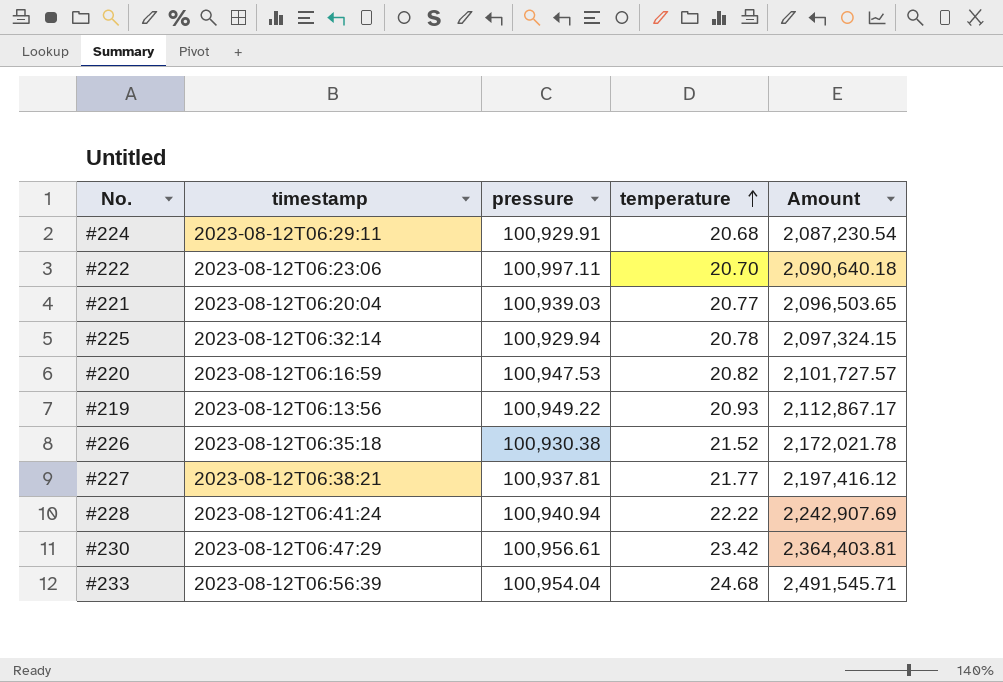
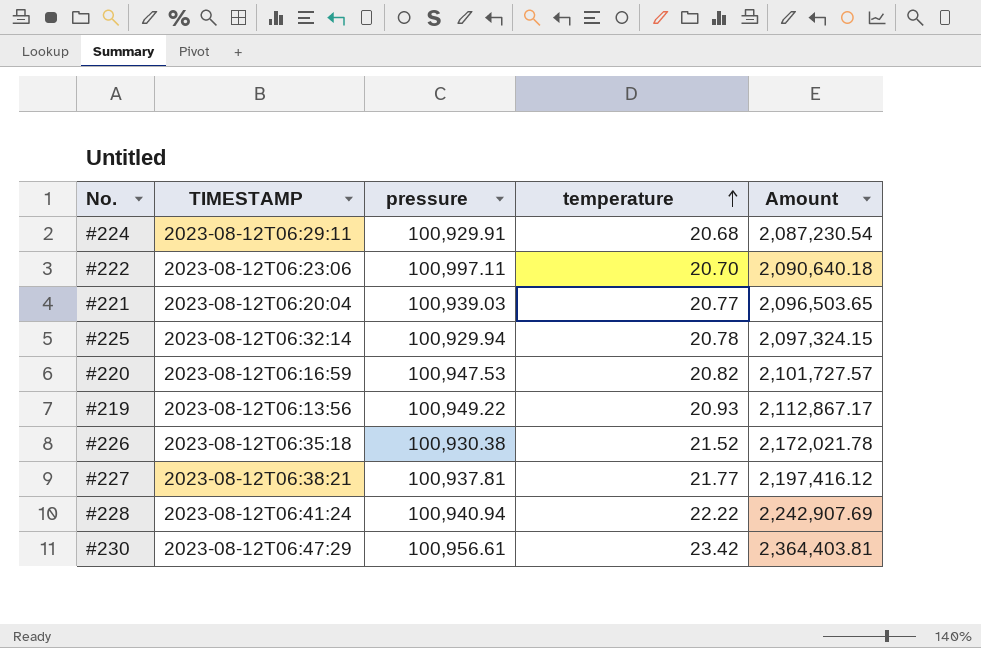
column name: timestamp -> TIMESTAMP
row #233: 2023-08-12T06:56:39 | 100,954.04 | 24.68 | 2,491,545.71 -> none

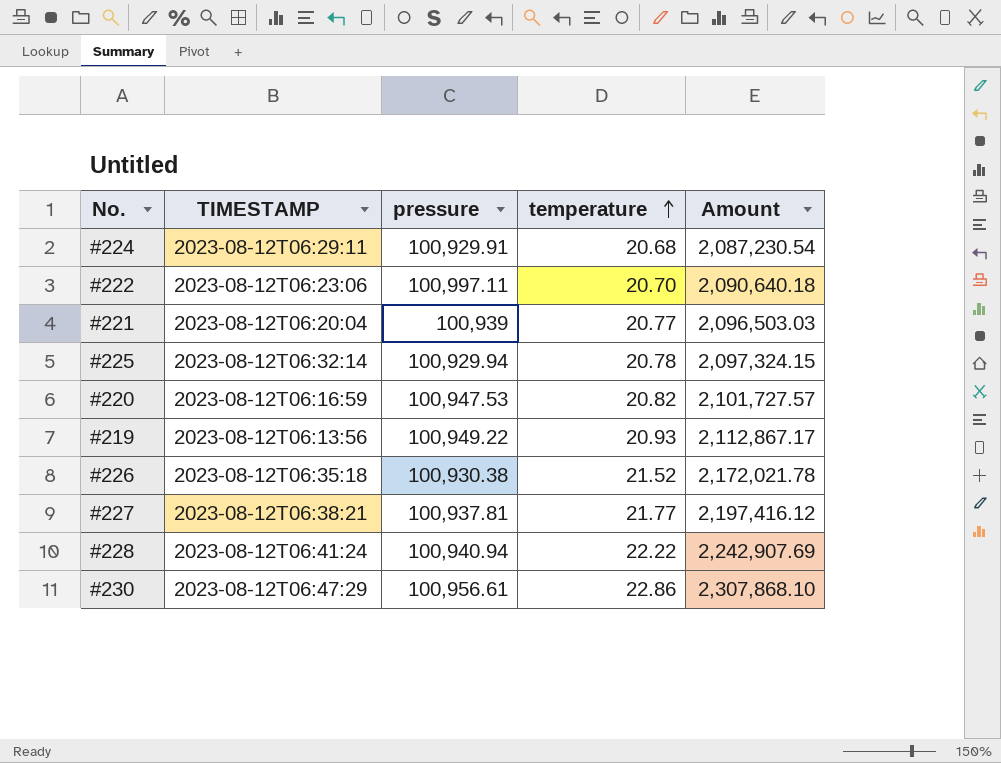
#221 | pressure: 100,939.03 -> 100,939
#221 | Amount: 2,096,503.65 -> 2,096,503.03
#230 | temperature: 23.42 -> 22.86
#230 | Amount: 2,364,403.81 -> 2,307,868.10

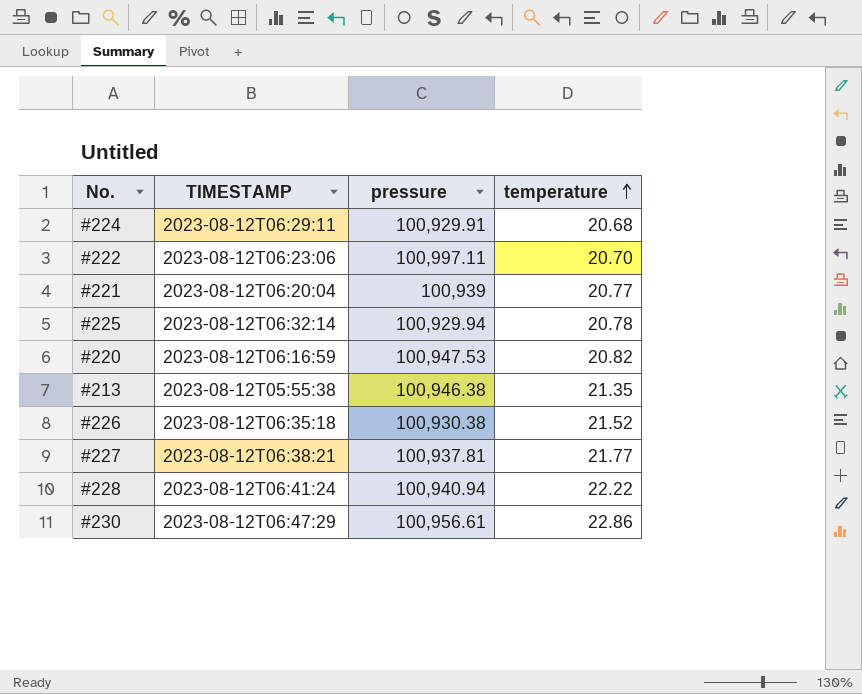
column Amount | formula: [pressure] * [temperature] -> none
row #219: 2023-08-12T06:13:56 | 100,949.22 | 20.93 | 2,112,867.17 -> none
row #213: none -> 2023-08-12T05:55:38 | 100,946.38 | 21.35

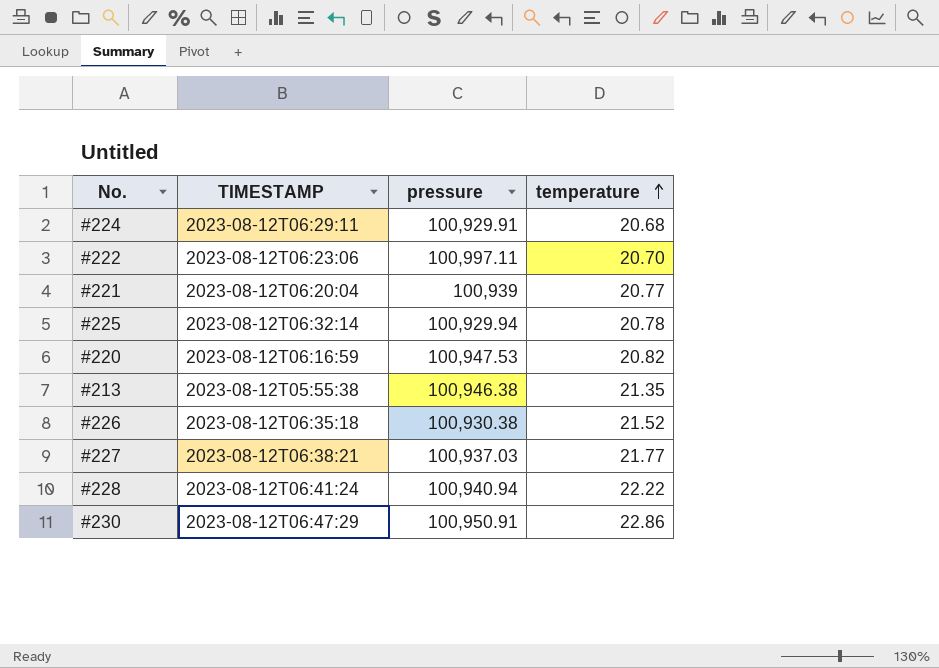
#227 | pressure: 100,937.81 -> 100,937.03
#230 | pressure: 100,956.61 -> 100,950.91

